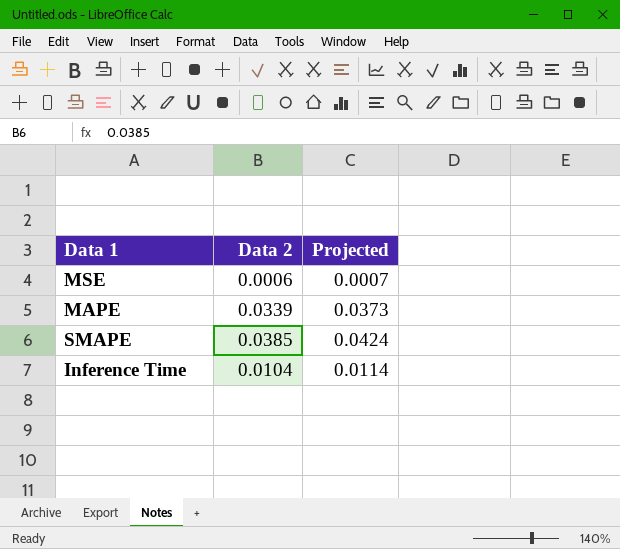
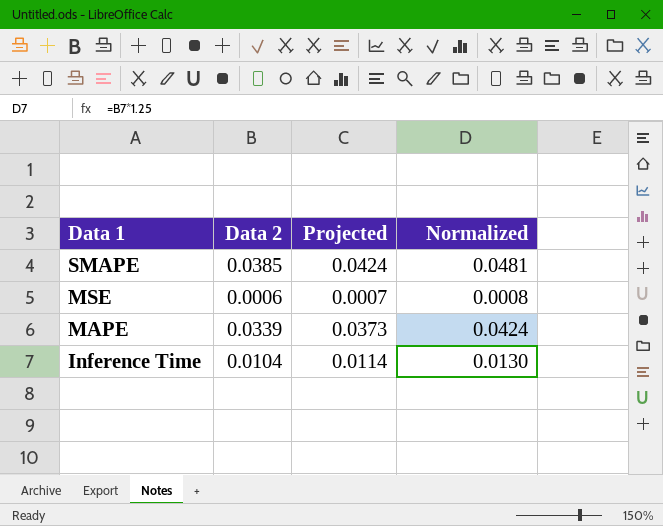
row order: none -> Data 1 descending
column Normalized | formula: none -> [Data 2] * 1.25

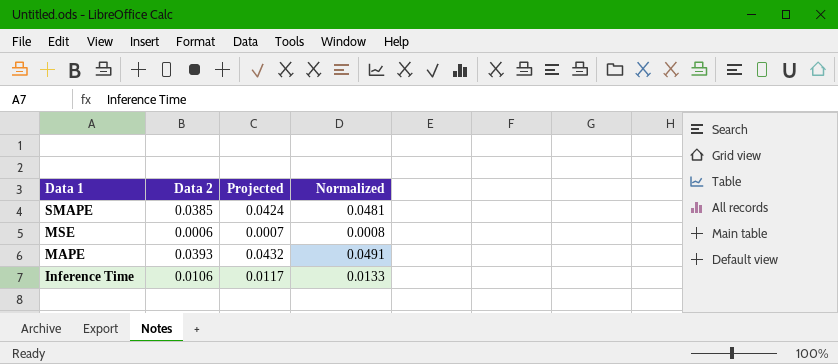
MAPE | Data 2: 0.0339 -> 0.0393
MAPE | Projected: 0.0373 -> 0.0432
MAPE | Normalized: 0.0424 -> 0.0491
Inference Time | Data 2: 0.0104 -> 0.0106
Inference Time | Projected: 0.0114 -> 0.0117
Inference Time | Normalized: 0.0130 -> 0.0133

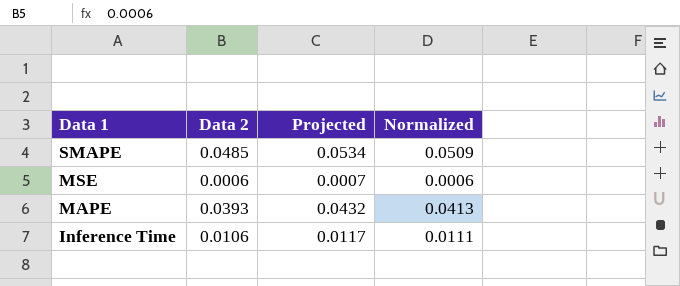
column Normalized | formula: [Data 2] * 1.25 -> [Data 2] * 1.05
SMAPE | Data 2: 0.0385 -> 0.0485
SMAPE | Projected: 0.0424 -> 0.0534

